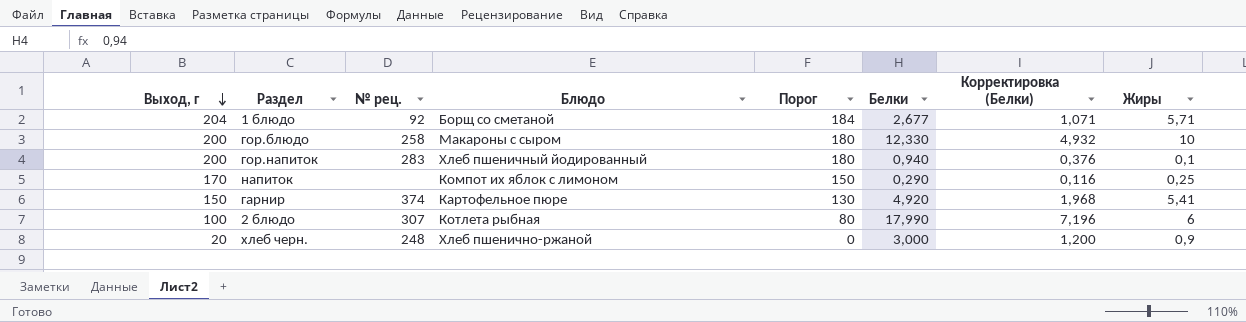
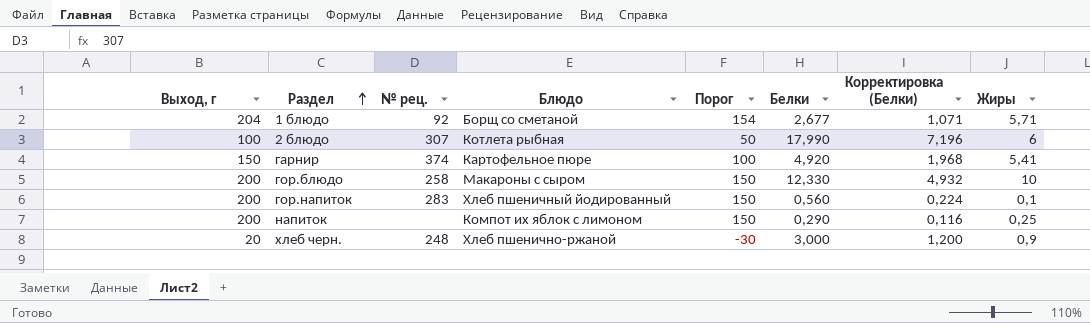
row order: Выход, г descending -> Раздел ascending
column Порог | formula: [Выход, г] - 20 -> [Выход, г] - 50
гор.напиток | Белки: 0,940 -> 0,560
гор.напиток | Корректировка (Белки): 0,376 -> 0,224
напиток | Выход, г: 170 -> 200

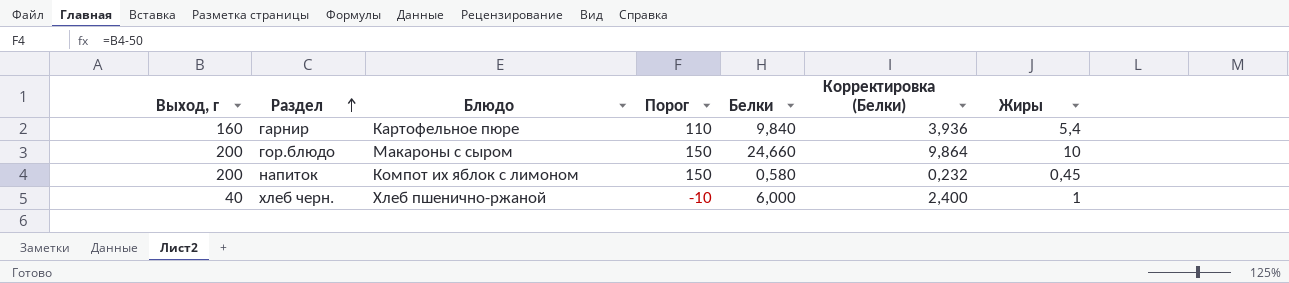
column № рец. | position: 3 -> none
row 1 блюдо: 204 | 92 | Борщ со сметаной | 154 | 2,677 | 1,071 | 5,71 -> none
row 2 блюдо: 100 | 307 | Котлета рыбная | 50 | 17,990 | 7,196 | 6 -> none
row гор.напиток: 200 | 283 | Хлеб пшеничный йодированный | 150 | 0,560 | 0,224 | 0,1 -> none
гарнир | Выход, г: 150 -> 160
гарнир | Порог: 100 -> 110
гарнир | Белки: 4,920 -> 9,840
гарнир | Корректировка (Белки): 1,968 -> 3,936
гарнир | Жиры: 5,41 -> 5,4
гор.блюдо | Белки: 12,330 -> 24,660
гор.блюдо | Корректировка (Белки): 4,932 -> 9,864
напиток | Белки: 0,290 -> 0,580
напиток | Корректировка (Белки): 0,116 -> 0,232
напиток | Жиры: 0,25 -> 0,45
хлеб черн. | Выход, г: 20 -> 40
хлеб черн. | Порог: -30 -> -10
хлеб черн. | Белки: 3,000 -> 6,000
хлеб черн. | Корректировка (Белки): 1,200 -> 2,400
хлеб черн. | Жиры: 0,9 -> 1

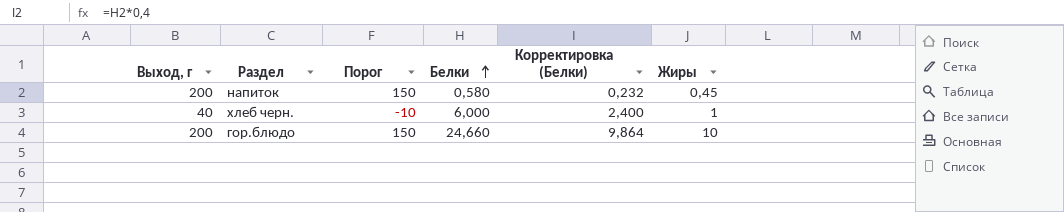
row order: Раздел ascending -> Белки ascending
column Блюдо | position: 3 -> none
row гарнир: 160 | Картофельное пюре | 110 | 9,840 | 3,936 | 5,4 -> none

